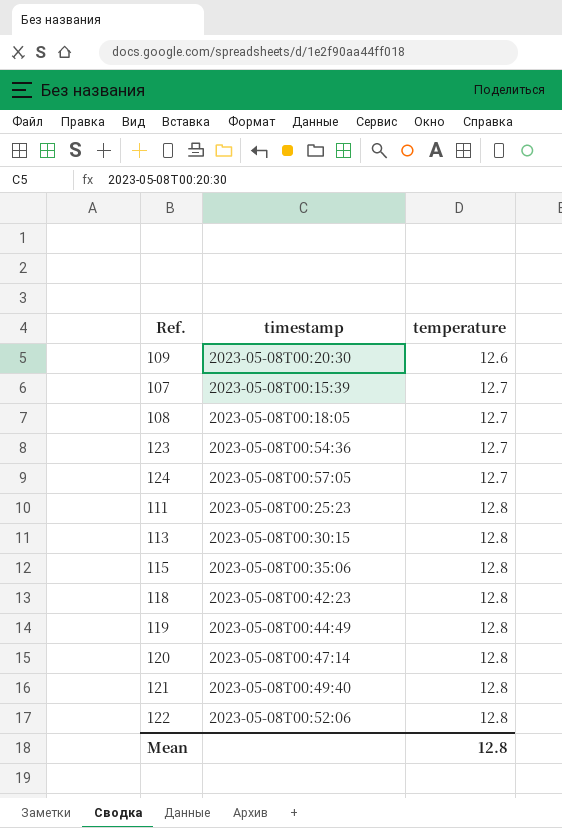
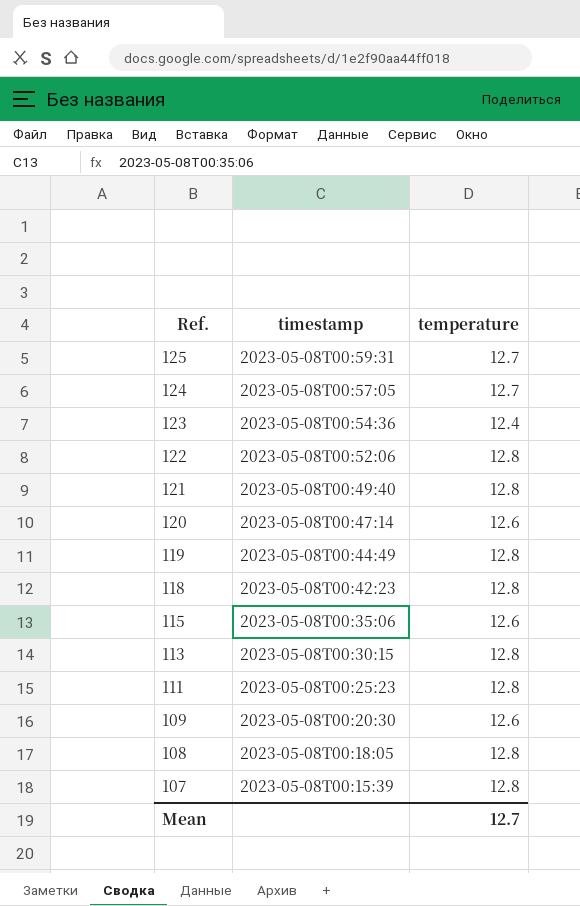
row order: temperature ascending -> Ref. descending
row 125: none -> 2023-05-08T00:59:31 | 12.7
123 | temperature: 12.7 -> 12.4
120 | temperature: 12.8 -> 12.6
115 | temperature: 12.8 -> 12.6
108 | temperature: 12.7 -> 12.8
107 | temperature: 12.7 -> 12.8
Mean | temperature: 12.8 -> 12.7

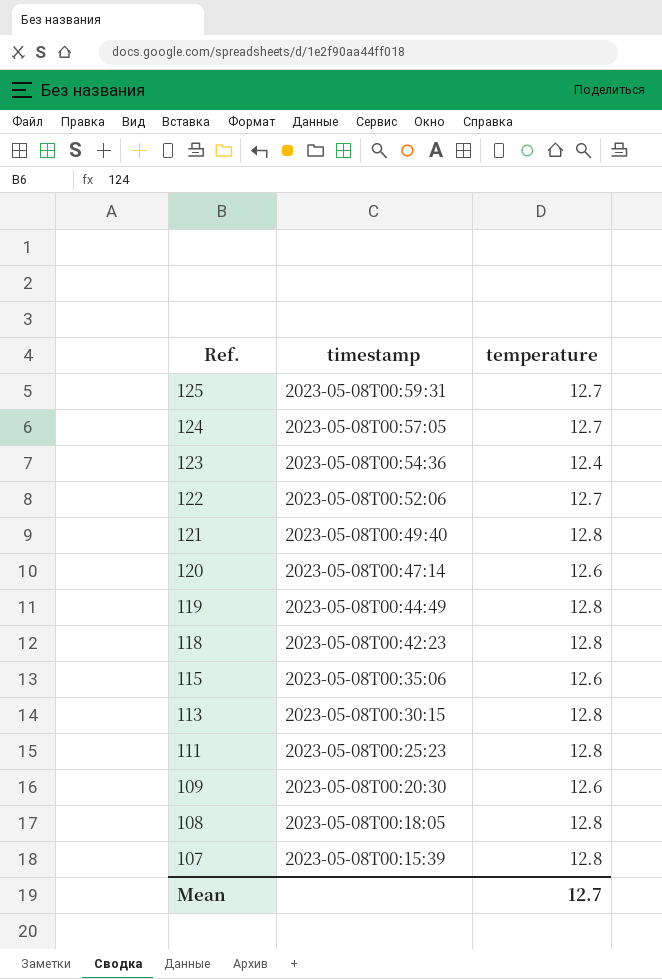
122 | temperature: 12.8 -> 12.7

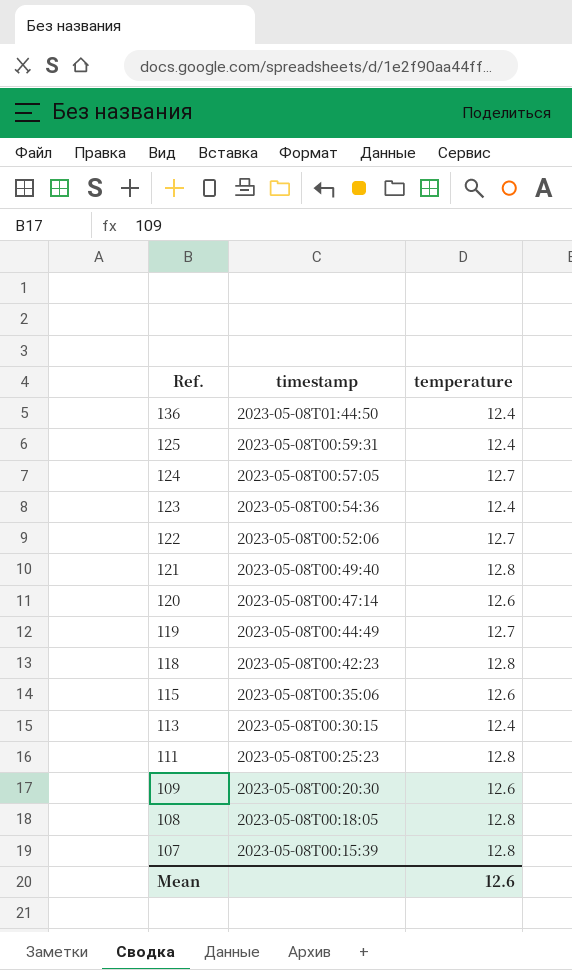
row 136: none -> 2023-05-08T01:44:50 | 12.4
125 | temperature: 12.7 -> 12.4
119 | temperature: 12.8 -> 12.7
113 | temperature: 12.8 -> 12.4
Mean | temperature: 12.7 -> 12.6

